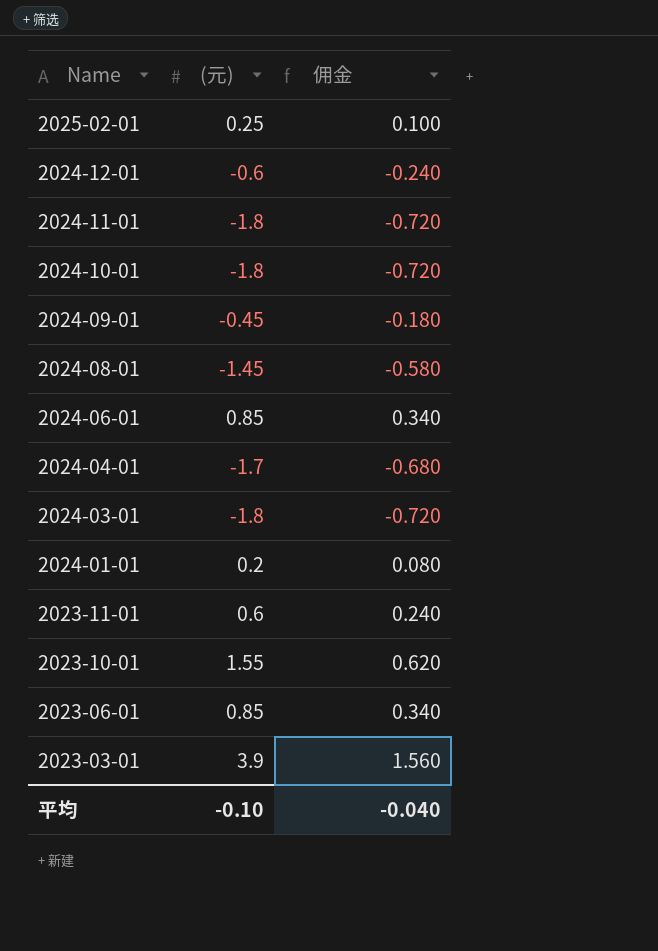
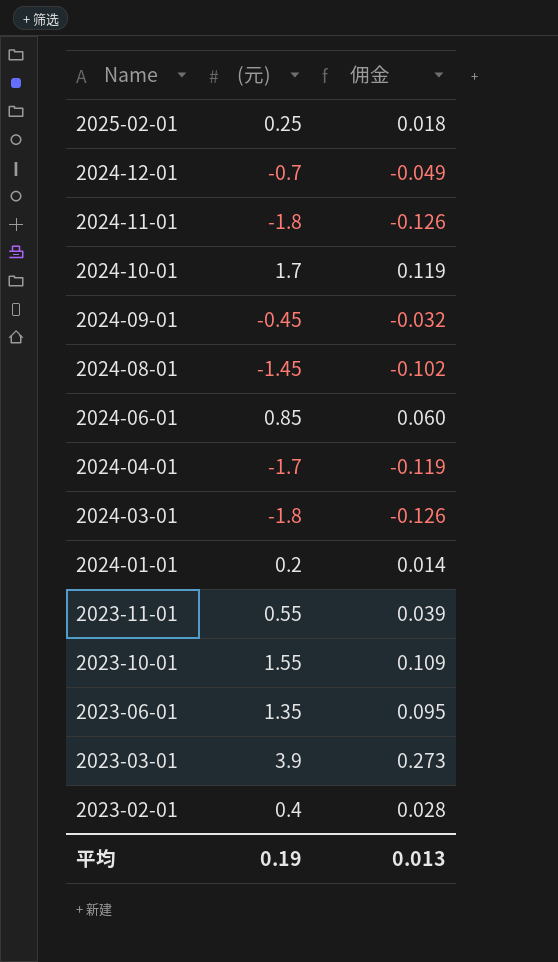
column 佣金 | formula: [(元)] * 0.4 -> [(元)] * 0.07
2024-12-01 | (元): -0.6 -> -0.7
2024-10-01 | (元): -1.8 -> 1.7
2023-11-01 | (元): 0.6 -> 0.55
2023-06-01 | (元): 0.85 -> 1.35
row 2023-02-01: none -> 0.4 | 0.028
平均 | (元): -0.10 -> 0.19
平均 | 佣金: -0.040 -> 0.013

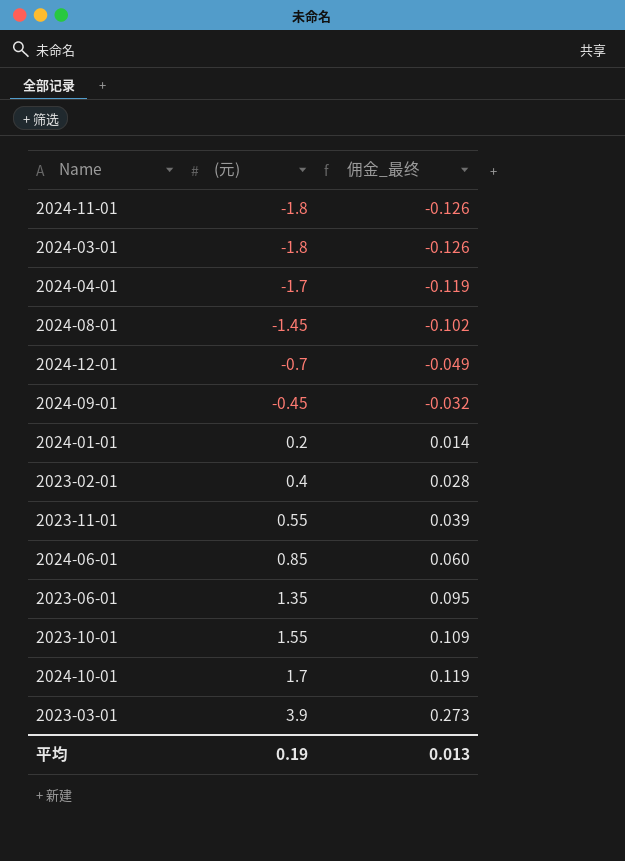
row order: Name descending -> (元) ascending
column name: 佣金 -> 佣金_最终
row 2025-02-01: 0.25 | 0.018 -> none

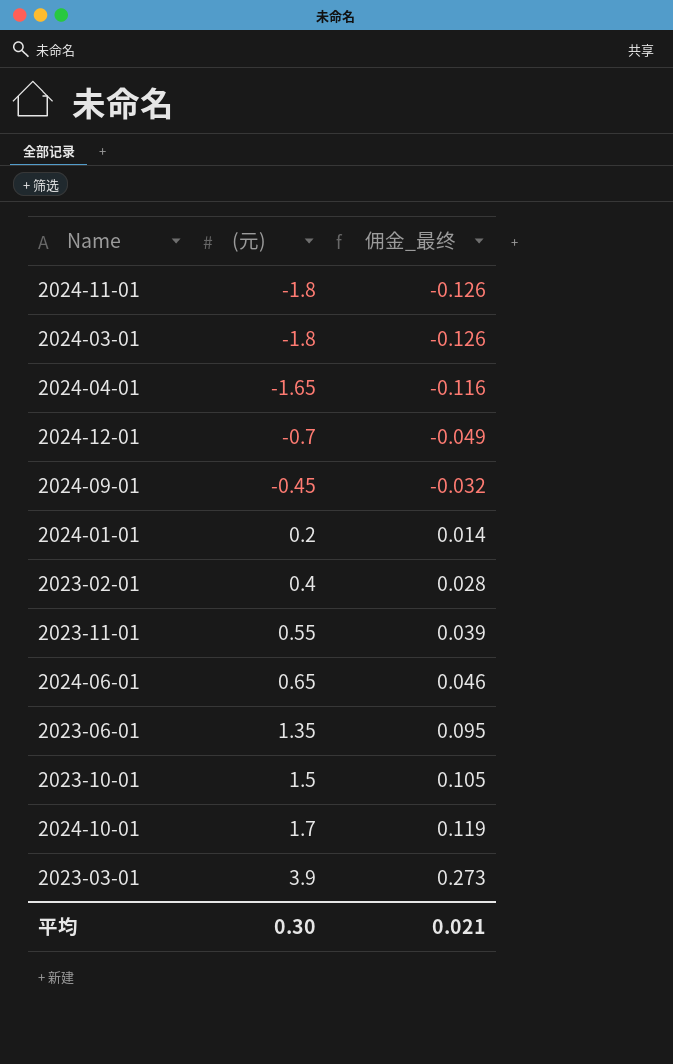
row 2024-08-01: -1.45 | -0.102 -> none
2024-04-01 | (元): -1.7 -> -1.65
2024-04-01 | 佣金_最终: -0.119 -> -0.116
2024-06-01 | (元): 0.85 -> 0.65
2024-06-01 | 佣金_最终: 0.060 -> 0.046
2023-10-01 | (元): 1.55 -> 1.5
2023-10-01 | 佣金_最终: 0.109 -> 0.105
平均 | (元): 0.19 -> 0.30
平均 | 佣金_最终: 0.013 -> 0.021

